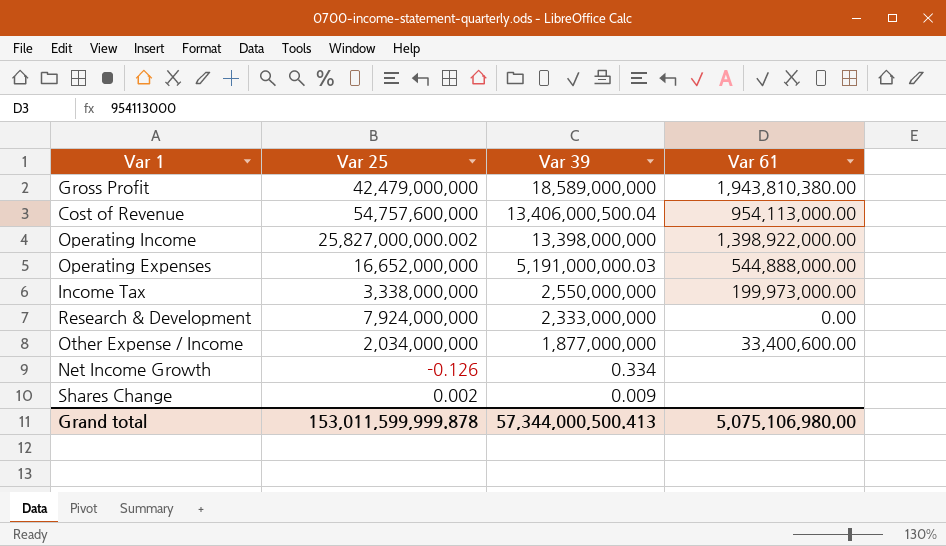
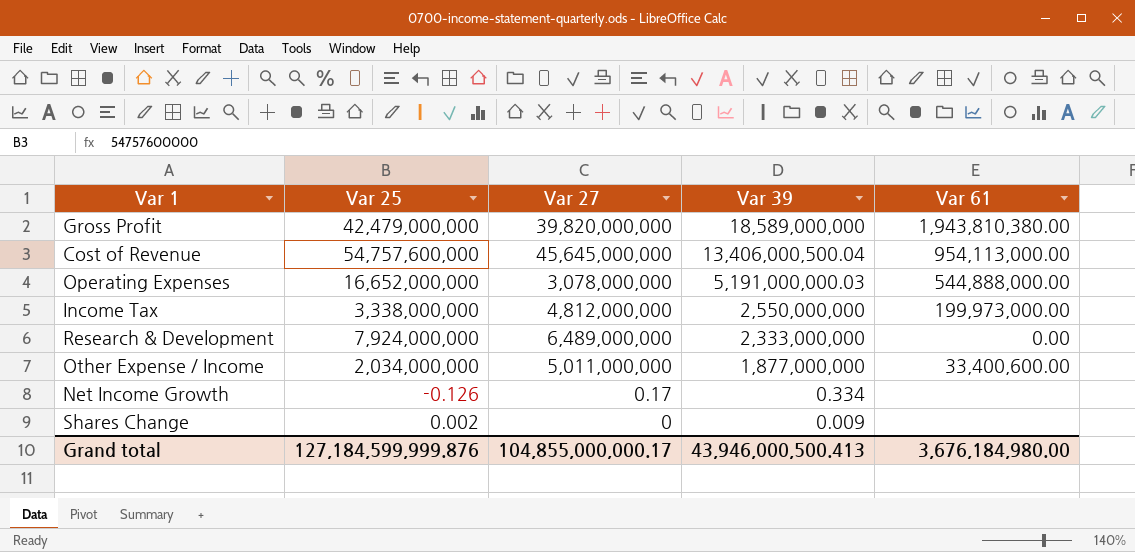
column Var 27 | position: none -> 3
row Operating Income: 25,827,000,000.002 | 13,398,000,000 | 1,398,922,000.00 -> none
Grand total | Var 25: 153,011,599,999.878 -> 127,184,599,999.876
Grand total | Var 39: 57,344,000,500.413 -> 43,946,000,500.413
Grand total | Var 61: 5,075,106,980.00 -> 3,676,184,980.00

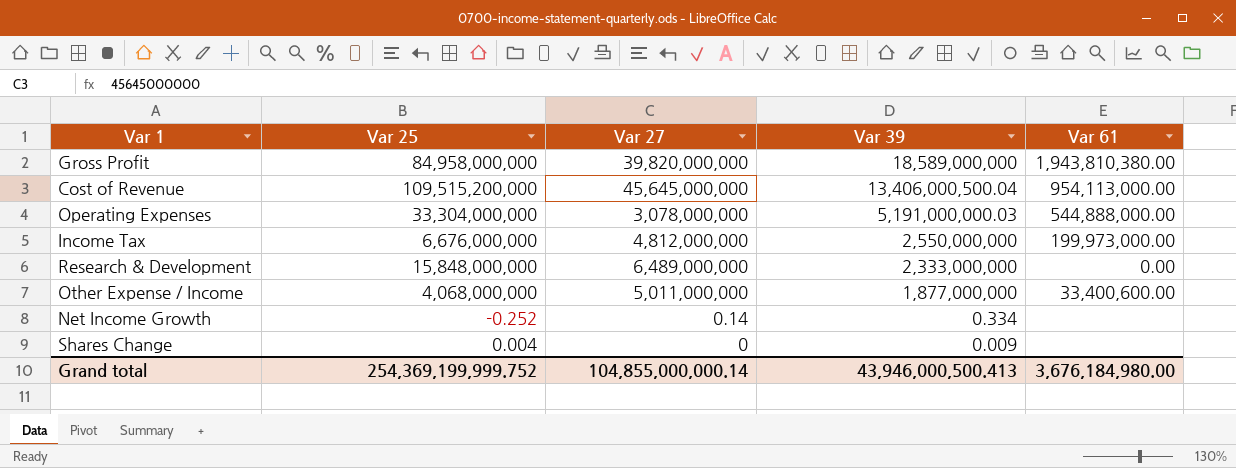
Gross Profit | Var 25: 42,479,000,000 -> 84,958,000,000
Cost of Revenue | Var 25: 54,757,600,000 -> 109,515,200,000
Operating Expenses | Var 25: 16,652,000,000 -> 33,304,000,000
Income Tax | Var 25: 3,338,000,000 -> 6,676,000,000
Research & Development | Var 25: 7,924,000,000 -> 15,848,000,000
Other Expense / Income | Var 25: 2,034,000,000 -> 4,068,000,000
Net Income Growth | Var 25: -0.126 -> -0.252
Net Income Growth | Var 27: 0.17 -> 0.14
Shares Change | Var 25: 0.002 -> 0.004
Grand total | Var 25: 127,184,599,999.876 -> 254,369,199,999.752
Grand total | Var 27: 104,855,000,000.17 -> 104,855,000,000.14

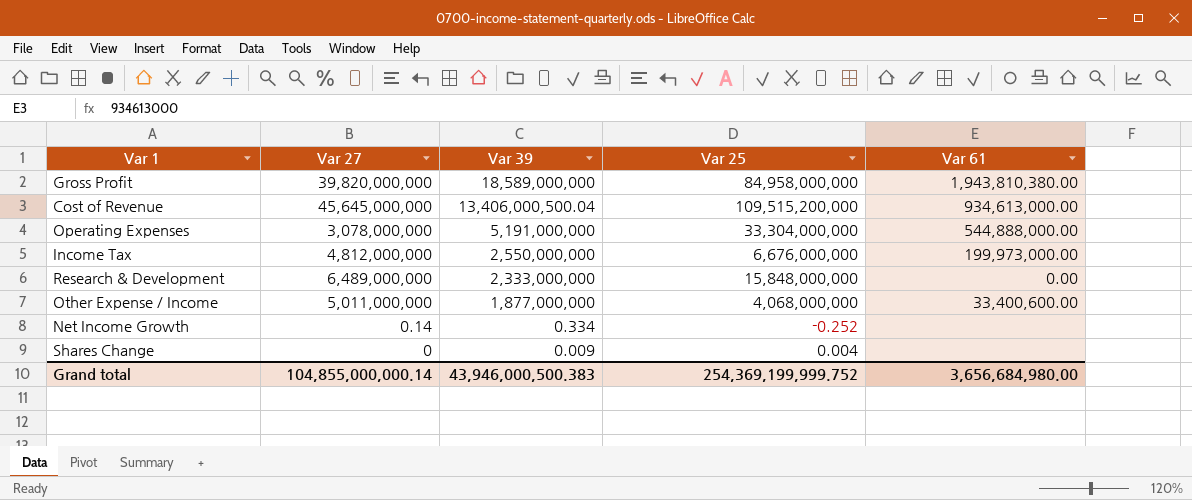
column Var 25 | position: 2 -> 4
Cost of Revenue | Var 61: 954,113,000.00 -> 934,613,000.00
Operating Expenses | Var 39: 5,191,000,000.03 -> 5,191,000,000
Grand total | Var 39: 43,946,000,500.413 -> 43,946,000,500.383
Grand total | Var 61: 3,676,184,980.00 -> 3,656,684,980.00

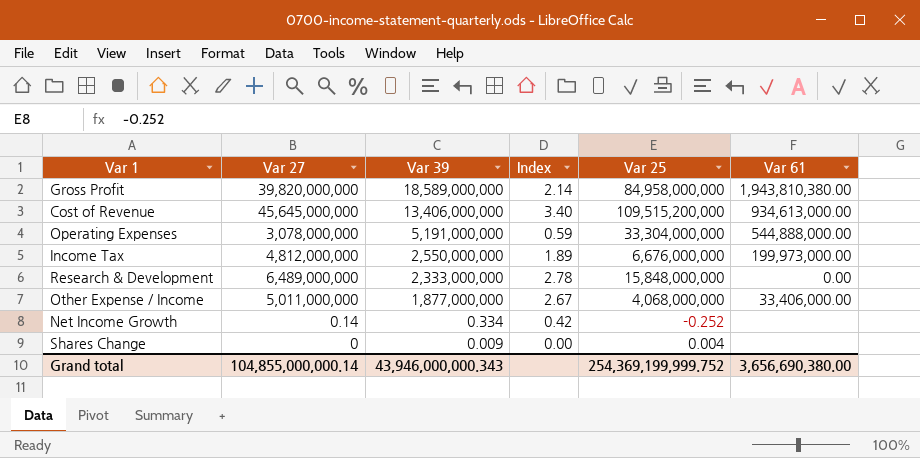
column Index | formula: none -> [Var 27] / [Var 39]
Cost of Revenue | Var 39: 13,406,000,500.04 -> 13,406,000,000
Other Expense / Income | Var 61: 33,400,600.00 -> 33,406,000.00
Grand total | Var 39: 43,946,000,500.383 -> 43,946,000,000.343
Grand total | Var 61: 3,656,684,980.00 -> 3,656,690,380.00

